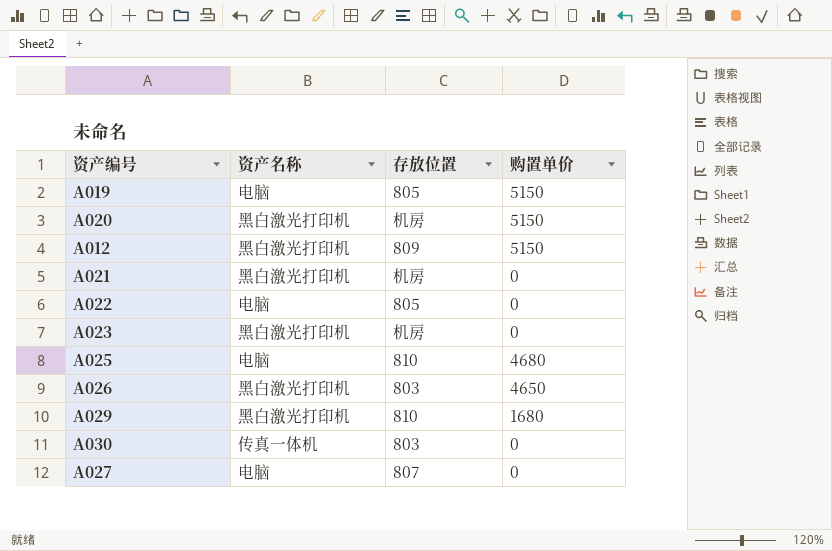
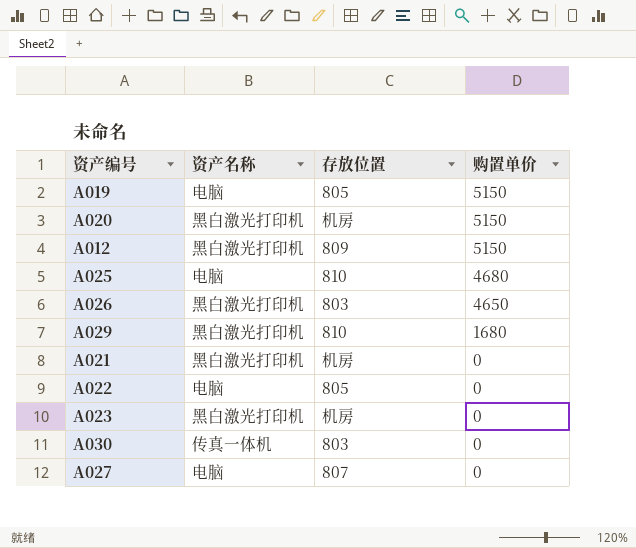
row order: none -> 购置单价 descending

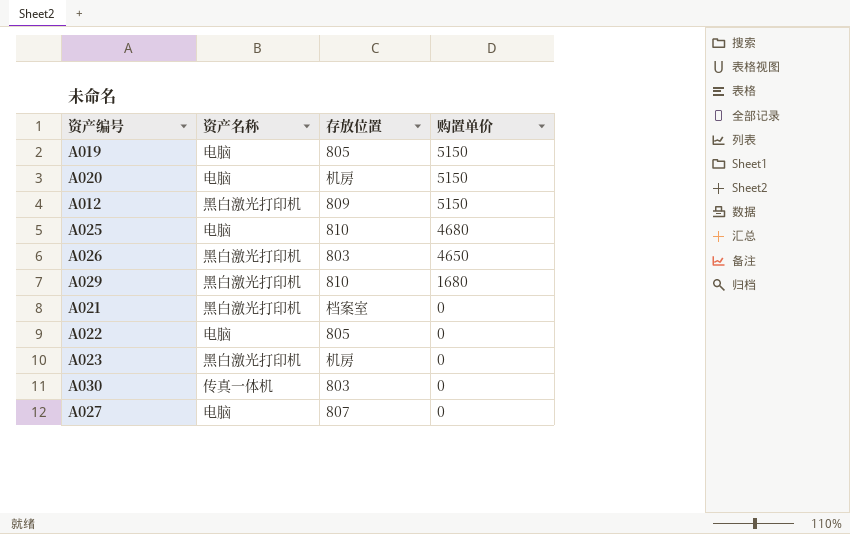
A020 | 资产名称: 黑白激光打印机 -> 电脑
A021 | 存放位置: 机房 -> 档案室

